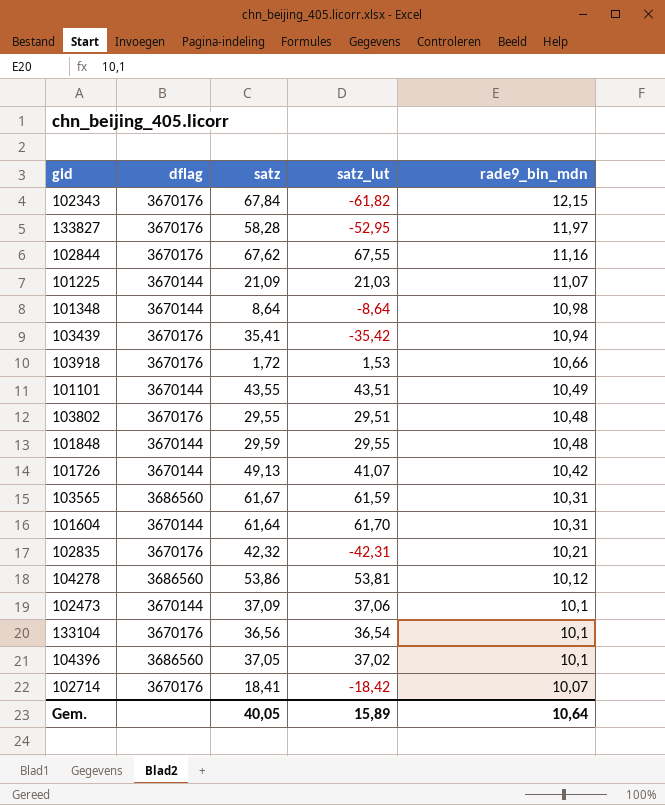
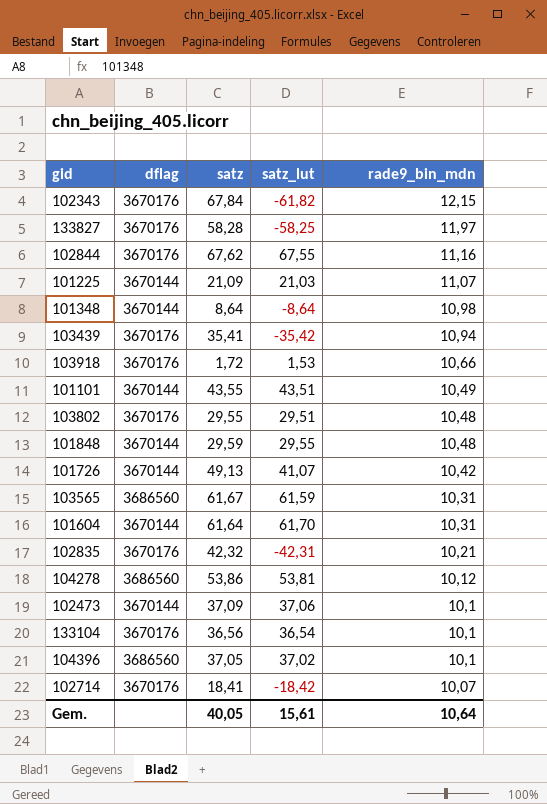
133827 | satz_lut: -52,95 -> -58,25
Gem. | satz_lut: 15,89 -> 15,61

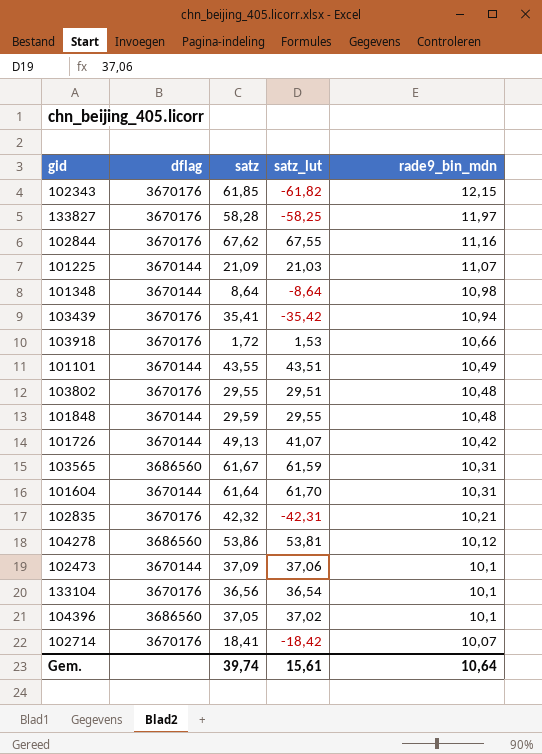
102343 | satz: 67,84 -> 61,85
Gem. | satz: 40,05 -> 39,74

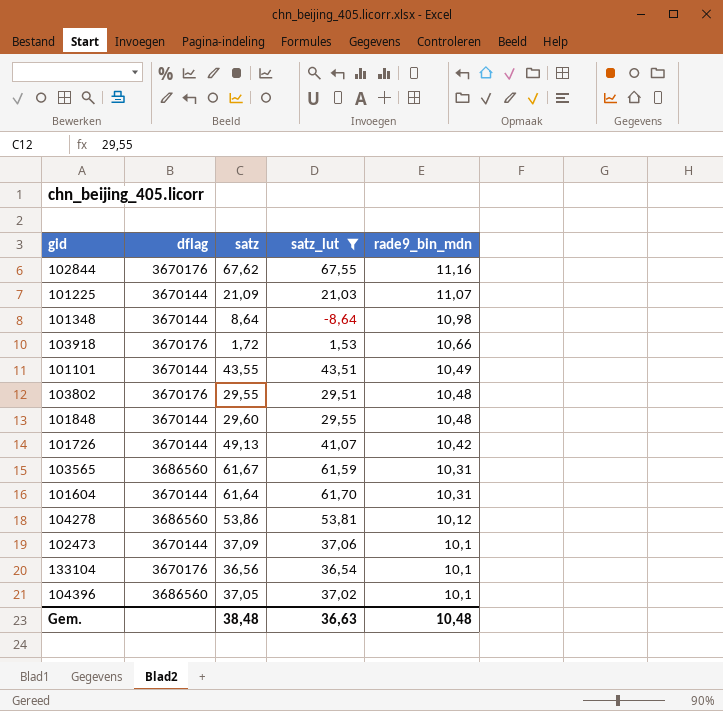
filter: none -> satz_lut >= -8,64
101848 | satz: 29,59 -> 29,60
Gem. | satz: 39,74 -> 38,48
Gem. | satz_lut: 15,61 -> 36,63
Gem. | rade9_bin_mdn: 10,64 -> 10,48

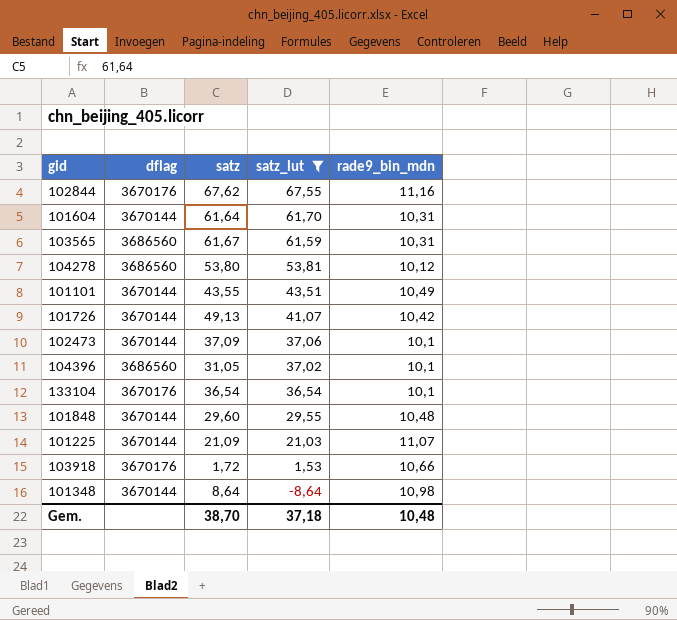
row order: rade9_bin_mdn descending -> satz_lut descending
row 103802: 3670176 | 29,55 | 29,51 | 10,48 -> none
104278 | satz: 53,86 -> 53,80
104396 | satz: 37,05 -> 31,05
133104 | satz: 36,56 -> 36,54
Gem. | satz: 38,48 -> 38,70
Gem. | satz_lut: 36,63 -> 37,18

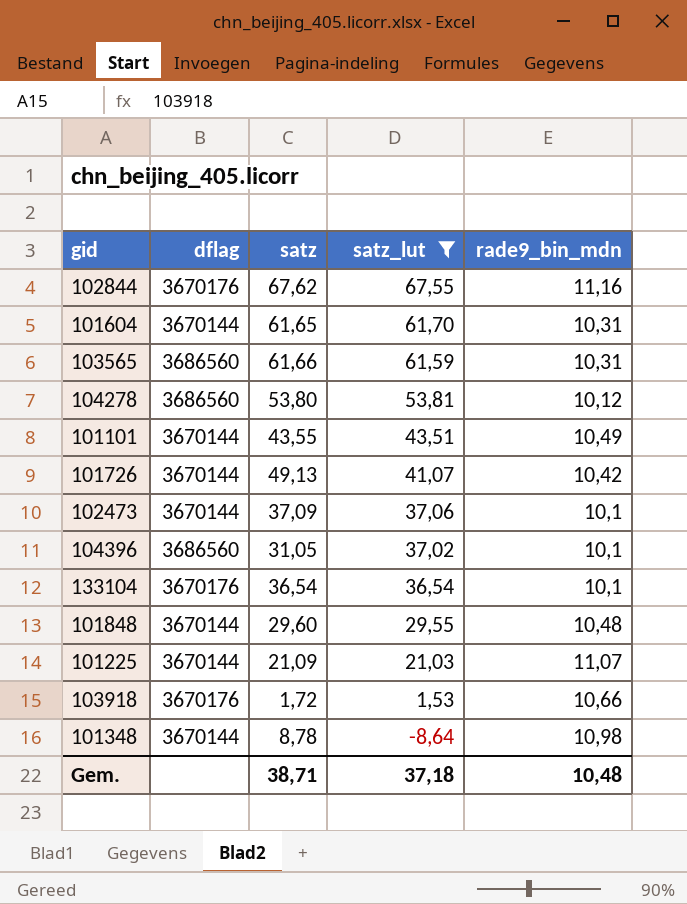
101604 | satz: 61,64 -> 61,65
103565 | satz: 61,67 -> 61,66
101348 | satz: 8,64 -> 8,78
Gem. | satz: 38,70 -> 38,71

